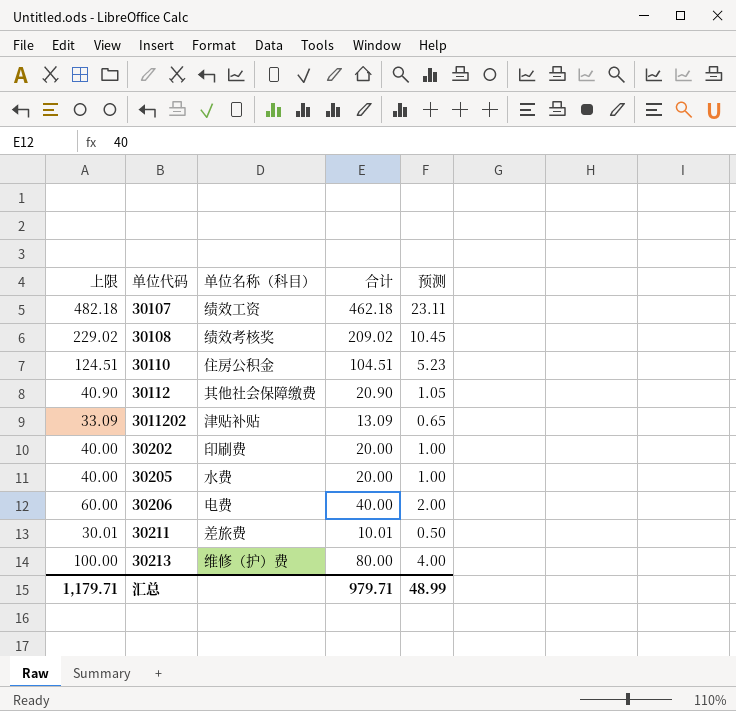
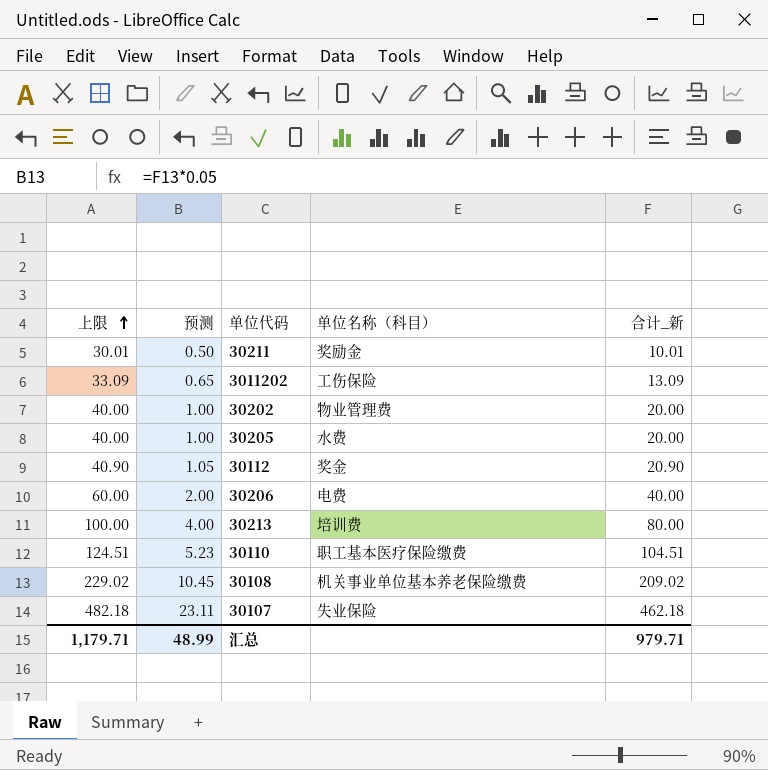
row order: none -> 上限 ascending
column 预测 | position: 5 -> 2
column name: 合计 -> 合计_新
30211 | 单位名称（科目）: 差旅费 -> 奖励金
3011202 | 单位名称（科目）: 津贴补贴 -> 工伤保险
30202 | 单位名称（科目）: 印刷费 -> 物业管理费
30112 | 单位名称（科目）: 其他社会保障缴费 -> 奖金
30213 | 单位名称（科目）: 维修（护）费 -> 培训费
30110 | 单位名称（科目）: 住房公积金 -> 职工基本医疗保险缴费
30108 | 单位名称（科目）: 绩效考核奖 -> 机关事业单位基本养老保险缴费
30107 | 单位名称（科目）: 绩效工资 -> 失业保险

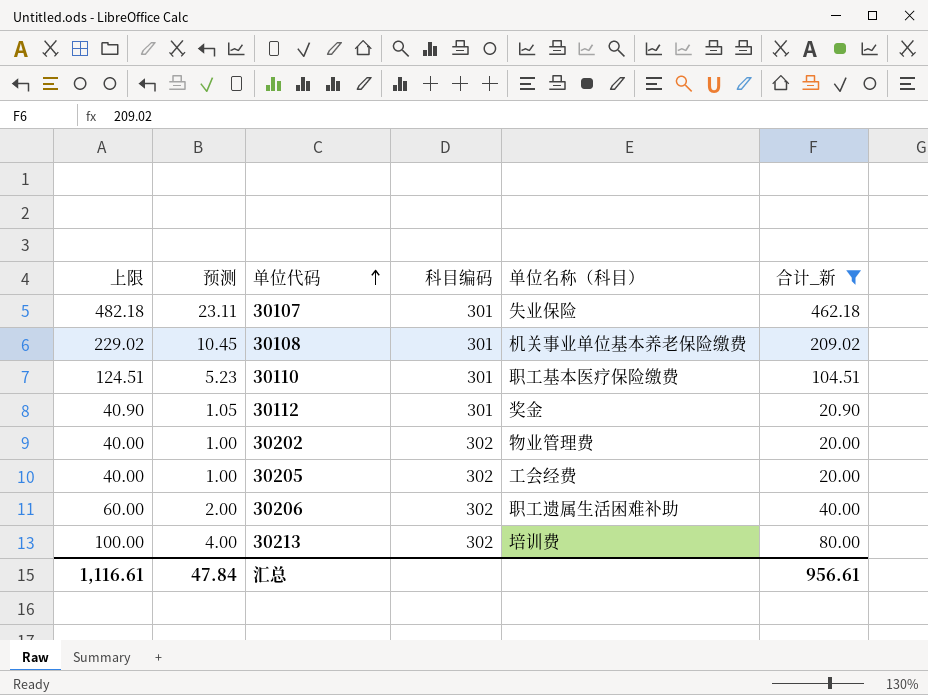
filter: none -> 合计_新 >= 20.00
row order: 上限 ascending -> 单位代码 ascending
column 科目编码 | position: none -> 4
30205 | 单位名称（科目）: 水费 -> 工会经费
30206 | 单位名称（科目）: 电费 -> 职工遗属生活困难补助
汇总 | 上限: 1,179.71 -> 1,116.61
汇总 | 预测: 48.99 -> 47.84
汇总 | 合计_新: 979.71 -> 956.61

